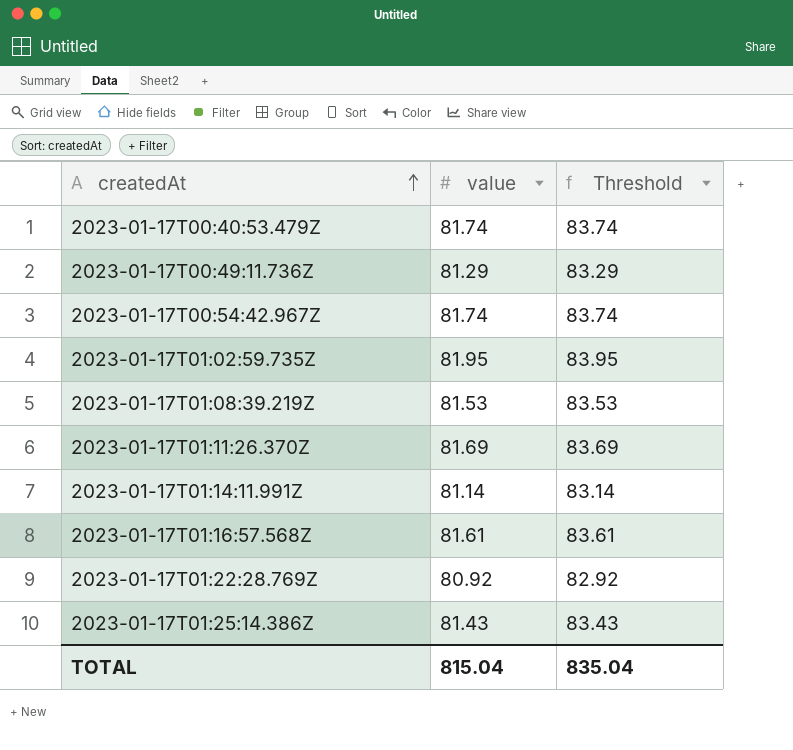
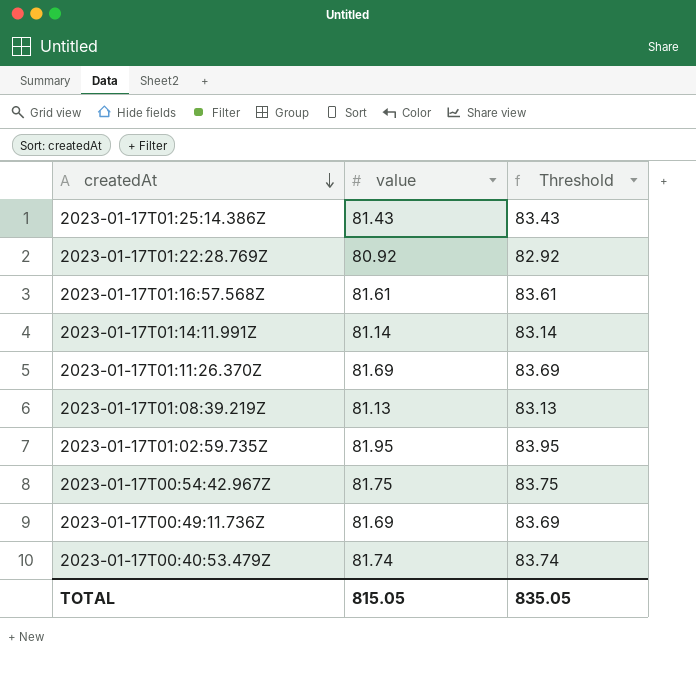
row order: createdAt ascending -> createdAt descending
2023-01-17T01:08:39.219Z | value: 81.53 -> 81.13
2023-01-17T01:08:39.219Z | Threshold: 83.53 -> 83.13
2023-01-17T00:54:42.967Z | value: 81.74 -> 81.75
2023-01-17T00:54:42.967Z | Threshold: 83.74 -> 83.75
2023-01-17T00:49:11.736Z | value: 81.29 -> 81.69
2023-01-17T00:49:11.736Z | Threshold: 83.29 -> 83.69
TOTAL | value: 815.04 -> 815.05
TOTAL | Threshold: 835.04 -> 835.05

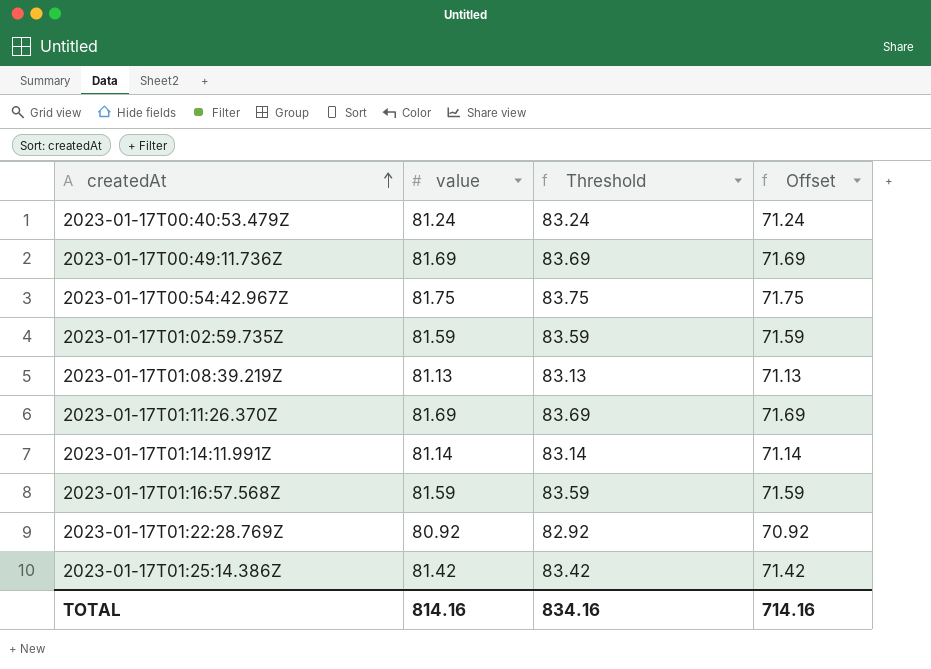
row order: createdAt descending -> createdAt ascending
column Offset | formula: none -> [value] - 10
2023-01-17T00:40:53.479Z | value: 81.74 -> 81.24
2023-01-17T00:40:53.479Z | Threshold: 83.74 -> 83.24
2023-01-17T01:02:59.735Z | value: 81.95 -> 81.59
2023-01-17T01:02:59.735Z | Threshold: 83.95 -> 83.59
2023-01-17T01:16:57.568Z | value: 81.61 -> 81.59
2023-01-17T01:16:57.568Z | Threshold: 83.61 -> 83.59
2023-01-17T01:25:14.386Z | value: 81.43 -> 81.42
2023-01-17T01:25:14.386Z | Threshold: 83.43 -> 83.42
TOTAL | value: 815.05 -> 814.16
TOTAL | Threshold: 835.05 -> 834.16

